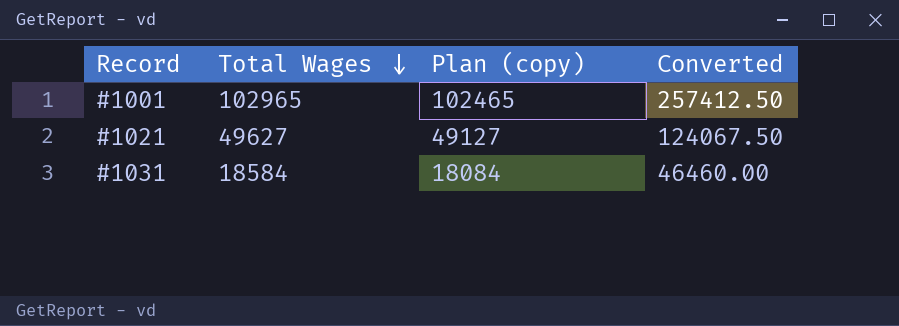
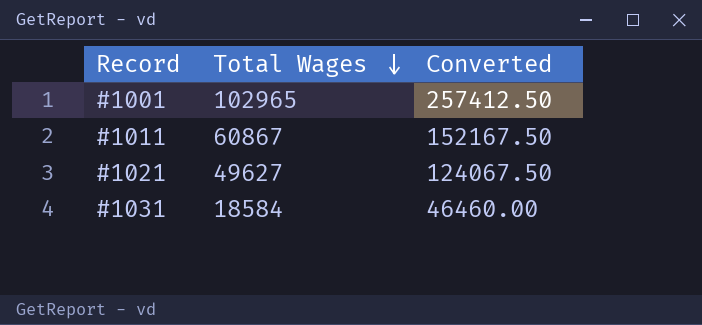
column Plan (copy) | formula: [Total Wages] - 500 -> none
row #1011: none -> 60867 | 152167.50

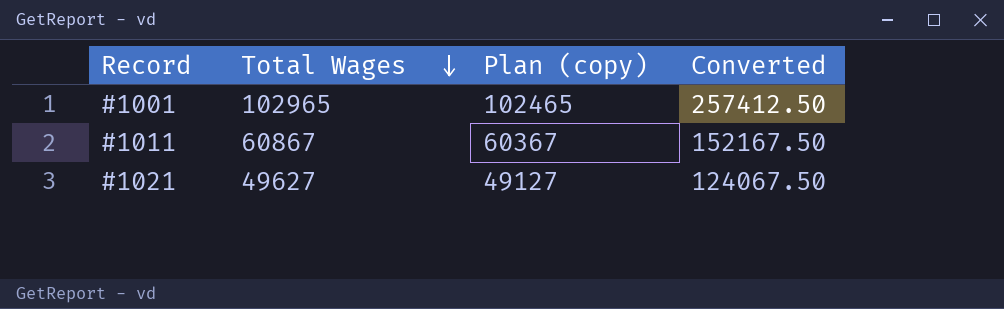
column Plan (copy) | formula: none -> [Total Wages] - 500
row #1031: 18584 | 46460.00 -> none

